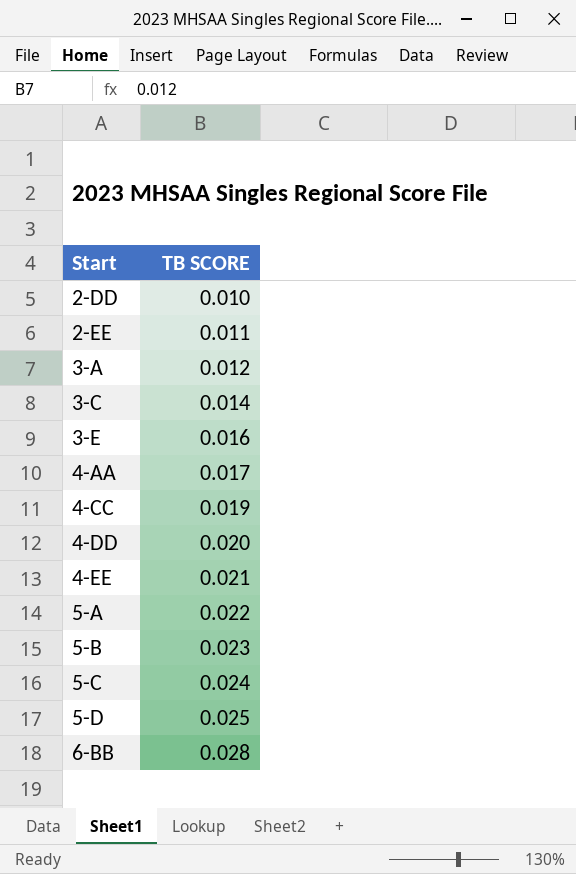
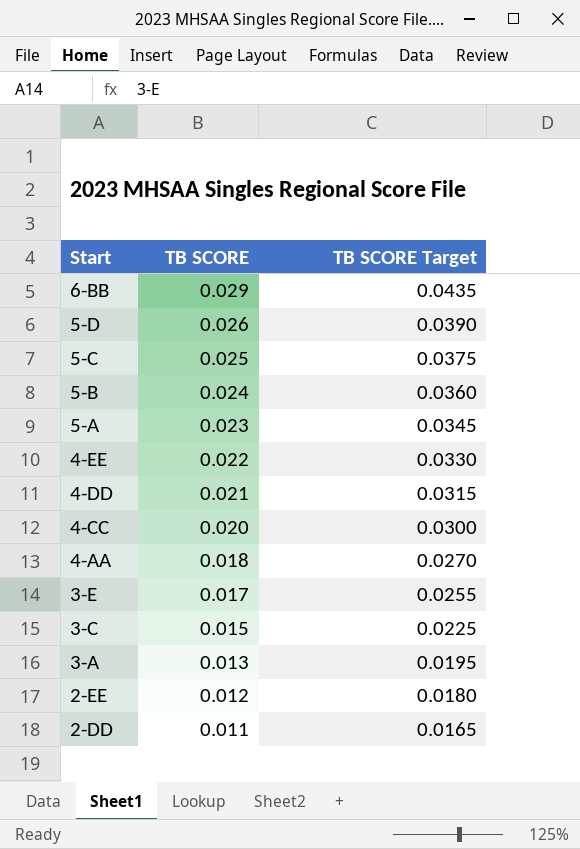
row order: Start ascending -> Start descending
column TB SCORE Target | formula: none -> [TB SCORE] * 1.5
6-BB | TB SCORE: 0.028 -> 0.029
5-D | TB SCORE: 0.025 -> 0.026
5-C | TB SCORE: 0.024 -> 0.025
5-B | TB SCORE: 0.023 -> 0.024
5-A | TB SCORE: 0.022 -> 0.023
4-EE | TB SCORE: 0.021 -> 0.022
4-DD | TB SCORE: 0.020 -> 0.021
4-CC | TB SCORE: 0.019 -> 0.020
4-AA | TB SCORE: 0.017 -> 0.018
3-E | TB SCORE: 0.016 -> 0.017
3-C | TB SCORE: 0.014 -> 0.015
3-A | TB SCORE: 0.012 -> 0.013
2-EE | TB SCORE: 0.011 -> 0.012
2-DD | TB SCORE: 0.010 -> 0.011

